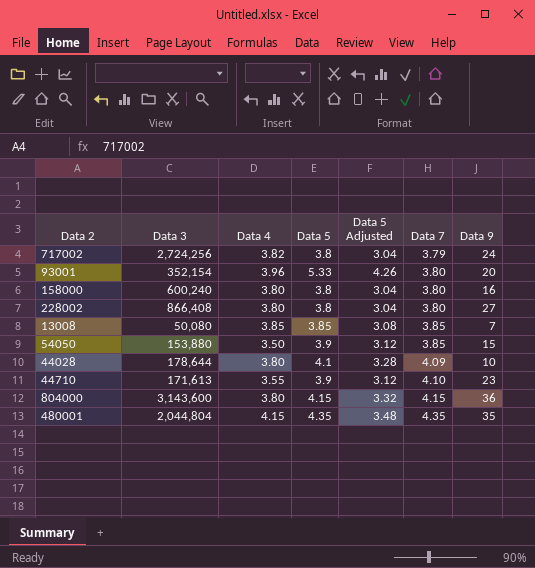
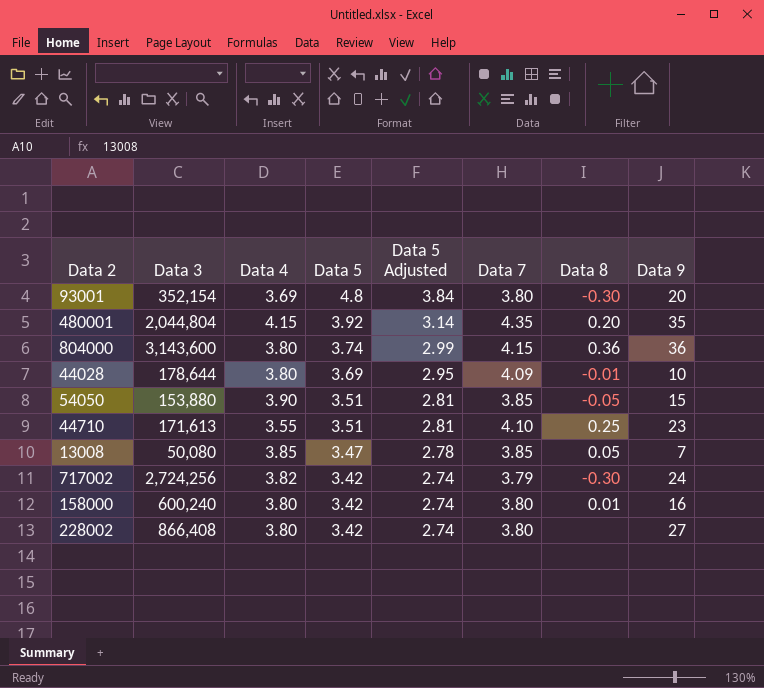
row order: Data 7 ascending -> Data 5 descending
column Data 8 | position: none -> 7
93001 | Data 4: 3.96 -> 3.69
93001 | Data 5: 5.33 -> 4.8
93001 | Data 5 Adjusted: 4.26 -> 3.84
480001 | Data 5: 4.35 -> 3.92
480001 | Data 5 Adjusted: 3.48 -> 3.14
804000 | Data 5: 4.15 -> 3.74
804000 | Data 5 Adjusted: 3.32 -> 2.99
44028 | Data 5: 4.1 -> 3.69
44028 | Data 5 Adjusted: 3.28 -> 2.95
54050 | Data 4: 3.50 -> 3.90
54050 | Data 5: 3.9 -> 3.51
54050 | Data 5 Adjusted: 3.12 -> 2.81
44710 | Data 5: 3.9 -> 3.51
44710 | Data 5 Adjusted: 3.12 -> 2.81
13008 | Data 5: 3.85 -> 3.47
13008 | Data 5 Adjusted: 3.08 -> 2.78
717002 | Data 5: 3.8 -> 3.42
717002 | Data 5 Adjusted: 3.04 -> 2.74
158000 | Data 5: 3.8 -> 3.42
158000 | Data 5 Adjusted: 3.04 -> 2.74
228002 | Data 5: 3.8 -> 3.42
228002 | Data 5 Adjusted: 3.04 -> 2.74

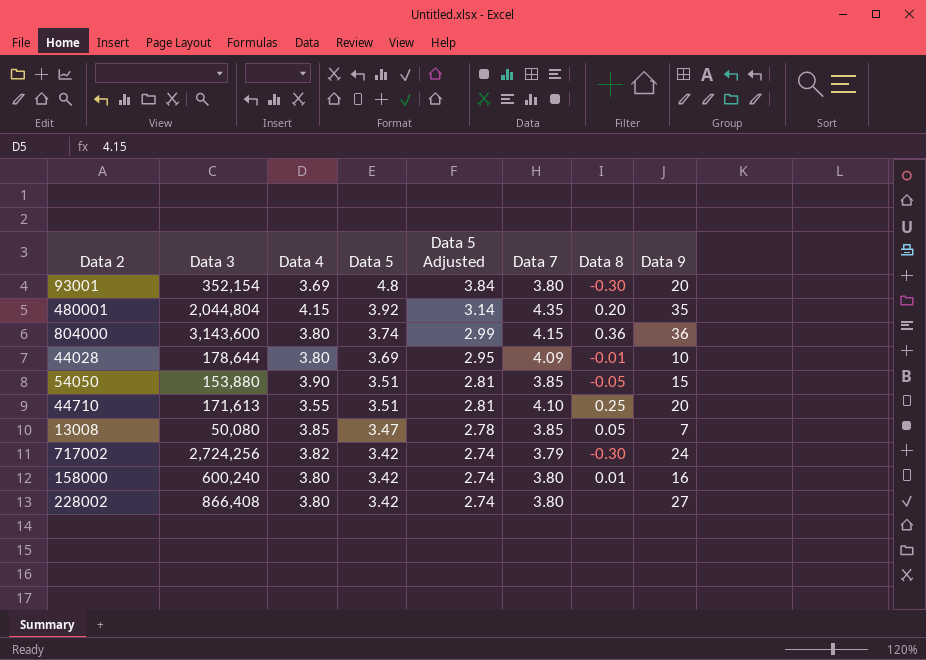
44710 | Data 9: 23 -> 20

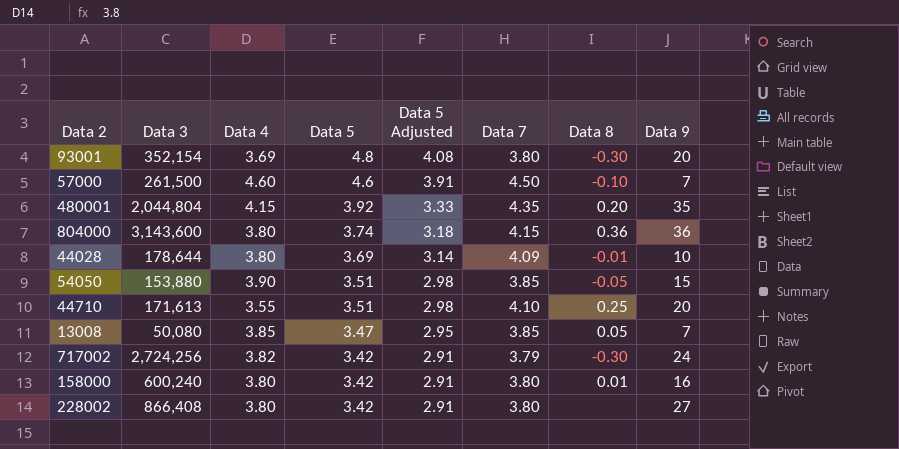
column Data 5 Adjusted | formula: [Data 5] * 0.8 -> [Data 5] * 0.85
row 57000: none -> 261,500 | 4.60 | 4.6 | 3.91 | 4.50 | -0.10 | 7

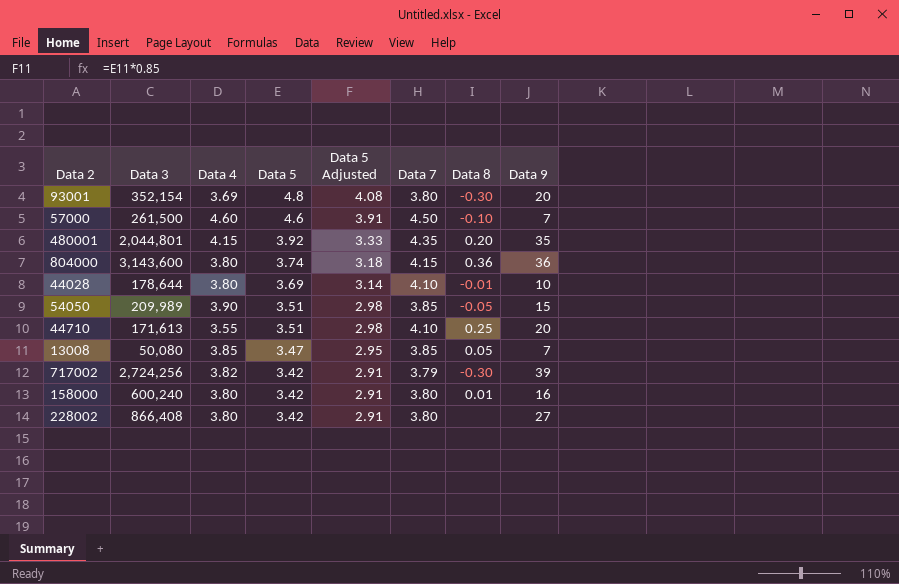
480001 | Data 3: 2,044,804 -> 2,044,801
44028 | Data 7: 4.09 -> 4.10
54050 | Data 3: 153,880 -> 209,989
717002 | Data 9: 24 -> 39

